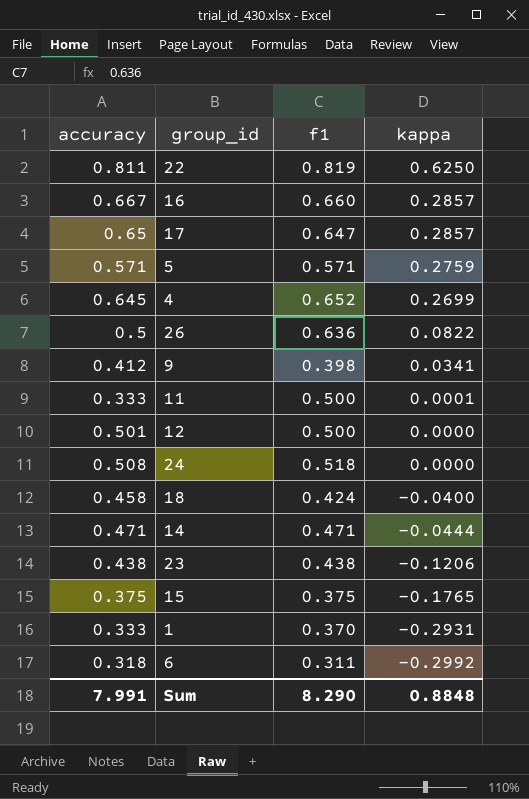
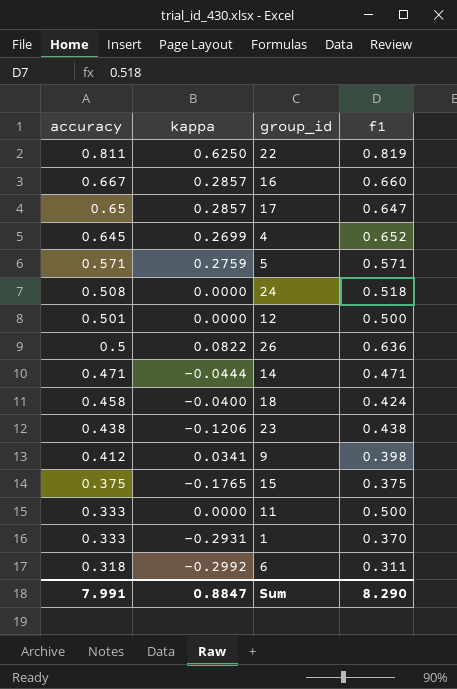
row order: kappa descending -> accuracy descending
column kappa | position: 4 -> 2
11 | kappa: 0.0001 -> 0.0000
Sum | kappa: 0.8848 -> 0.8847

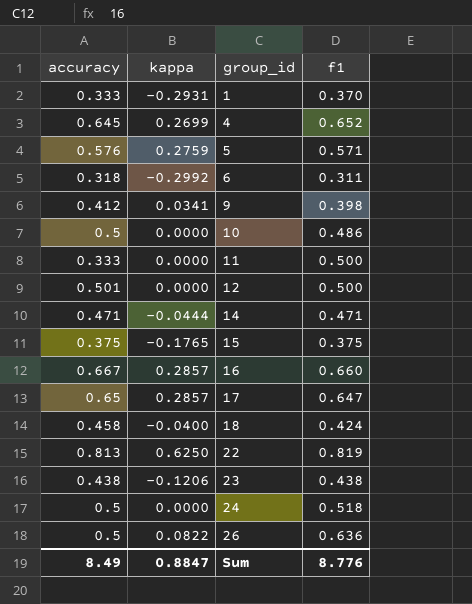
row order: accuracy descending -> group_id ascending
5 | accuracy: 0.571 -> 0.576
row 10: none -> 0.5 | 0.0000 | 0.486
22 | accuracy: 0.811 -> 0.813
24 | accuracy: 0.508 -> 0.5
Sum | accuracy: 7.991 -> 8.49
Sum | f1: 8.290 -> 8.776

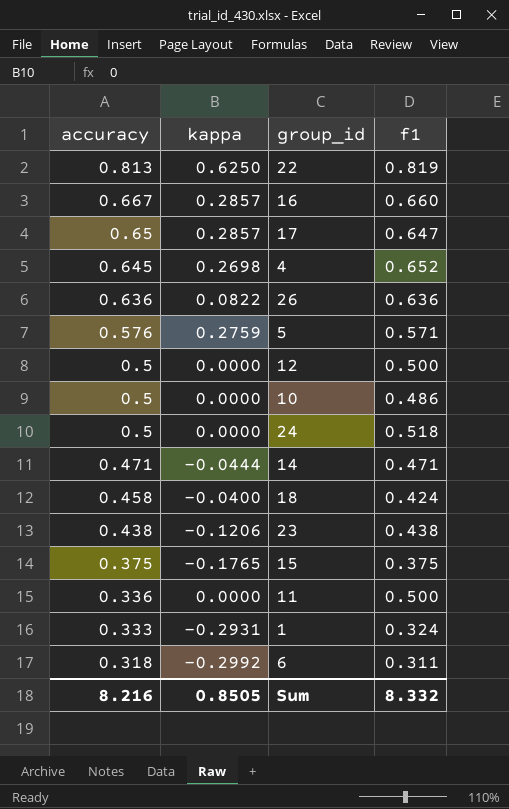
row order: group_id ascending -> accuracy descending
row 9: 0.412 | 0.0341 | 0.398 -> none
4 | kappa: 0.2699 -> 0.2698
26 | accuracy: 0.5 -> 0.636
12 | accuracy: 0.501 -> 0.5
11 | accuracy: 0.333 -> 0.336
1 | f1: 0.370 -> 0.324
Sum | accuracy: 8.49 -> 8.216
Sum | kappa: 0.8847 -> 0.8505
Sum | f1: 8.776 -> 8.332

